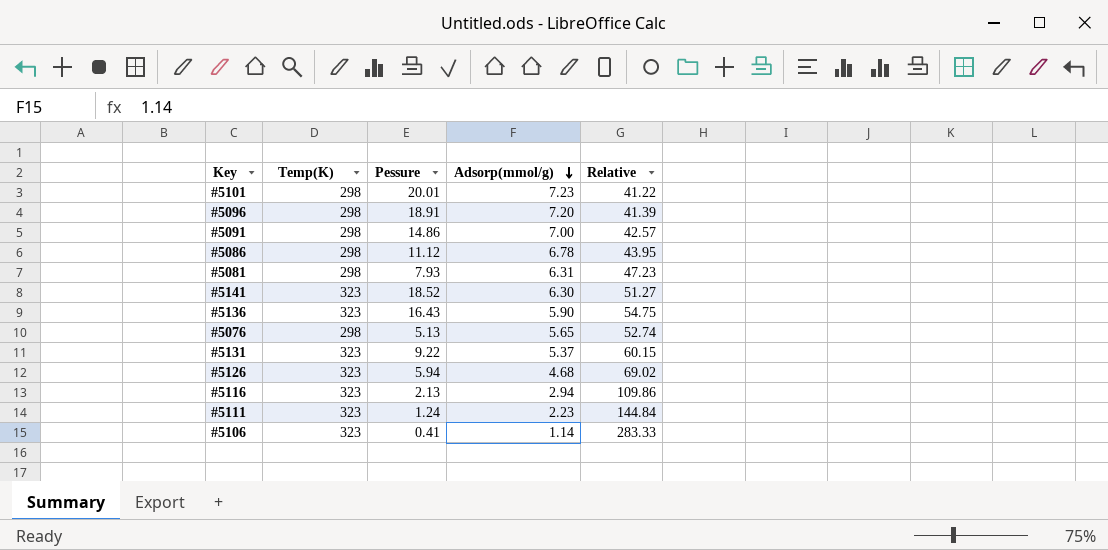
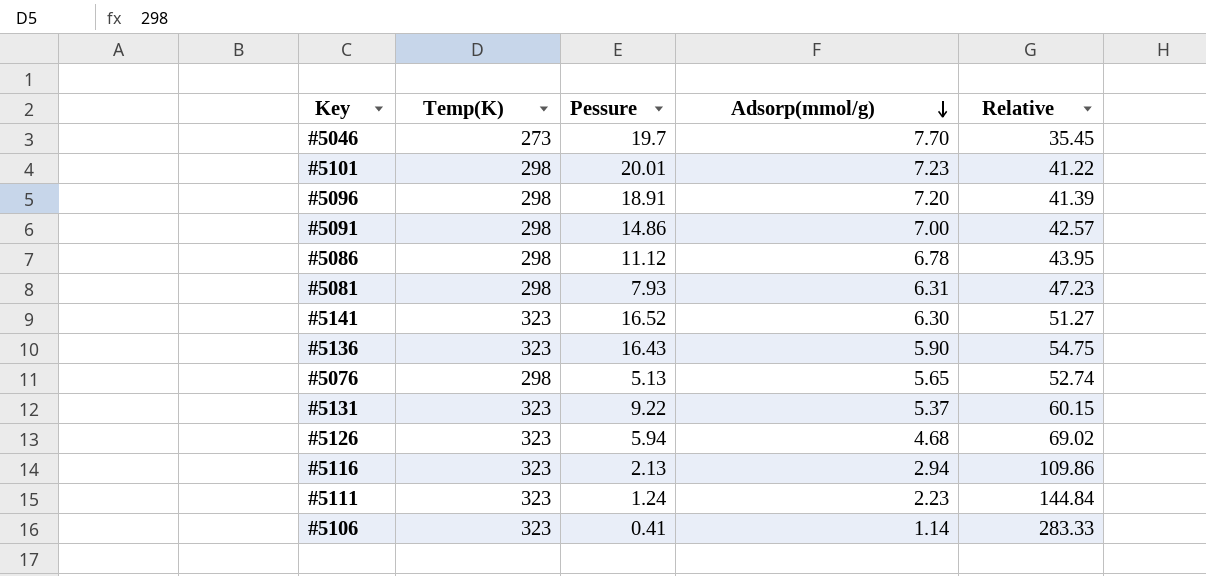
row #5046: none -> 273 | 19.7 | 7.70 | 35.45
#5141 | Pessure: 18.52 -> 16.52

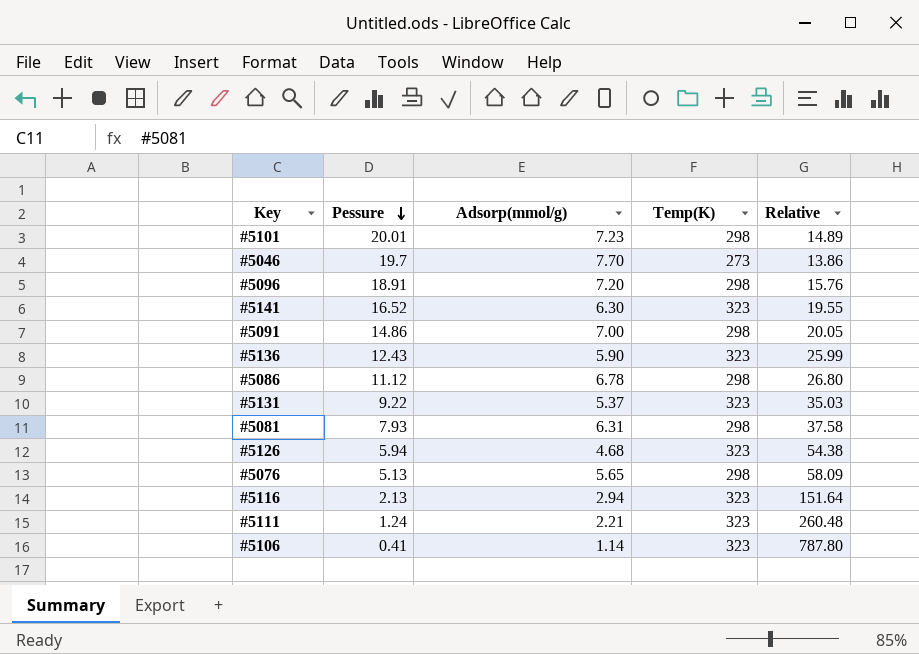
row order: Adsorp(mmol/g) descending -> Pessure descending
column Temp(K) | position: 2 -> 4
column Relative | formula: [Temp(K)] / [Adsorp(mmol/g)] -> [Temp(K)] / [Pessure]
#5136 | Pessure: 16.43 -> 12.43
#5111 | Adsorp(mmol/g): 2.23 -> 2.21

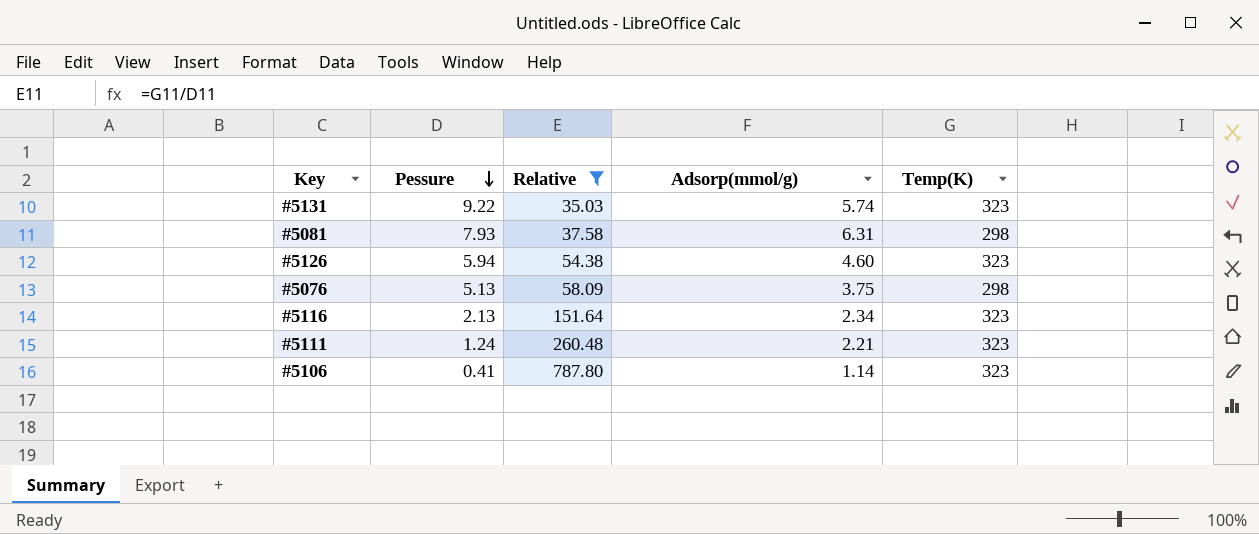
filter: none -> Relative >= 35.03
column Relative | position: 5 -> 3
#5131 | Adsorp(mmol/g): 5.37 -> 5.74
#5126 | Adsorp(mmol/g): 4.68 -> 4.60
#5076 | Adsorp(mmol/g): 5.65 -> 3.75
#5116 | Adsorp(mmol/g): 2.94 -> 2.34

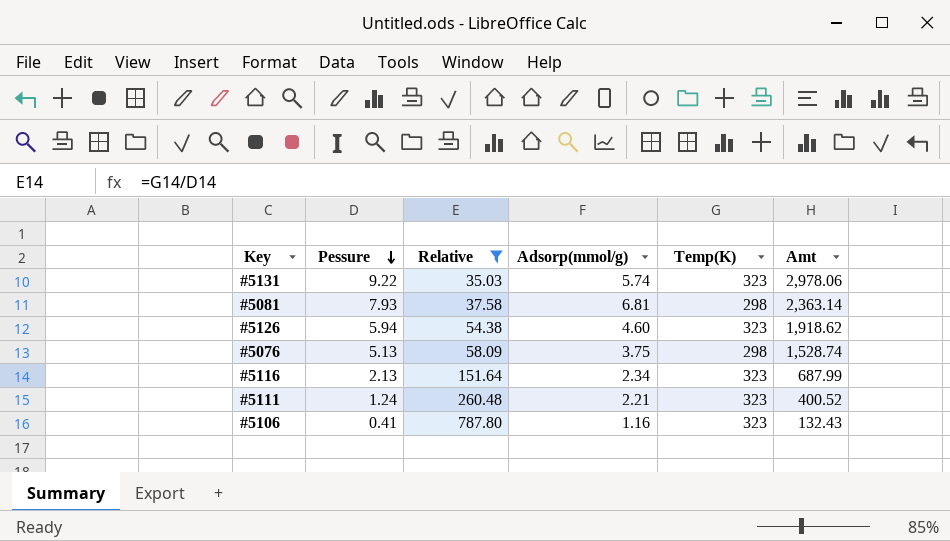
column Amt | formula: none -> [Pessure] * [Temp(K)]
#5081 | Adsorp(mmol/g): 6.31 -> 6.81
#5106 | Adsorp(mmol/g): 1.14 -> 1.16

